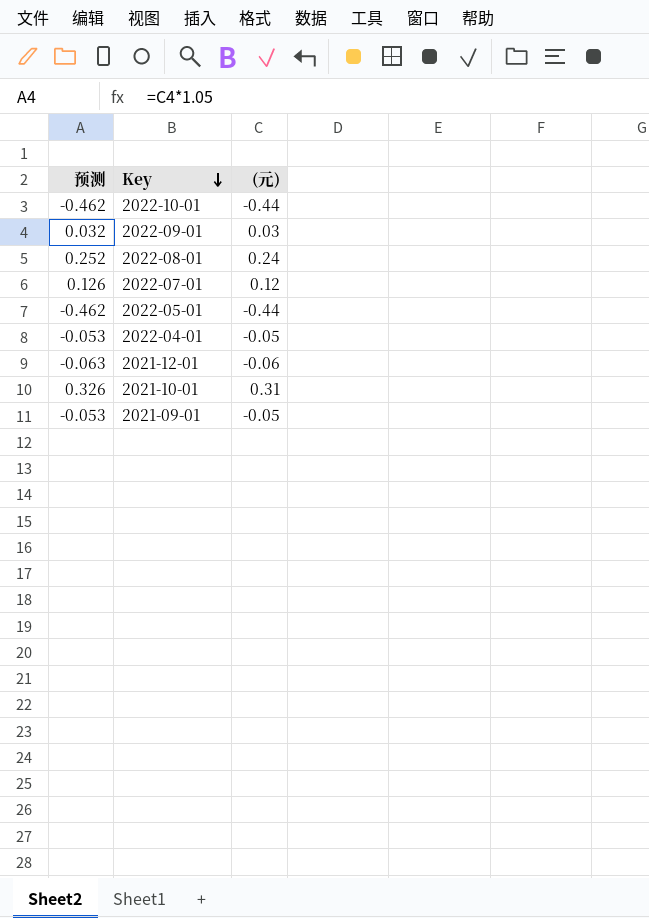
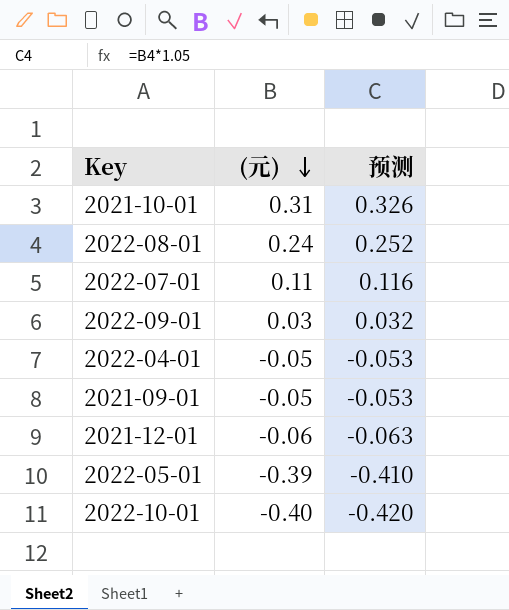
row order: Key descending -> (元) descending
column 预测 | position: 1 -> 3
2022-07-01 | (元): 0.12 -> 0.11
2022-07-01 | 预测: 0.126 -> 0.116
2022-05-01 | (元): -0.44 -> -0.39
2022-05-01 | 预测: -0.462 -> -0.410
2022-10-01 | (元): -0.44 -> -0.40
2022-10-01 | 预测: -0.462 -> -0.420

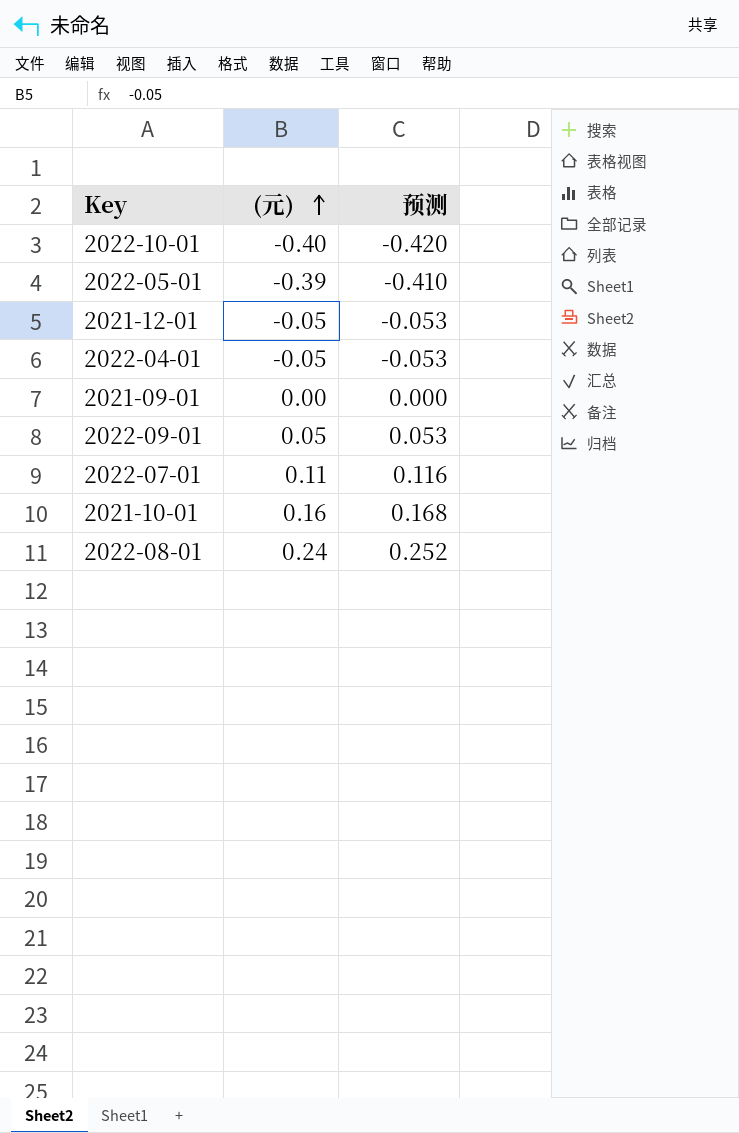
row order: (元) descending -> (元) ascending
2021-12-01 | (元): -0.06 -> -0.05
2021-12-01 | 预测: -0.063 -> -0.053
2021-09-01 | (元): -0.05 -> 0.00
2021-09-01 | 预测: -0.053 -> 0.000
2022-09-01 | (元): 0.03 -> 0.05
2022-09-01 | 预测: 0.032 -> 0.053
2021-10-01 | (元): 0.31 -> 0.16
2021-10-01 | 预测: 0.326 -> 0.168

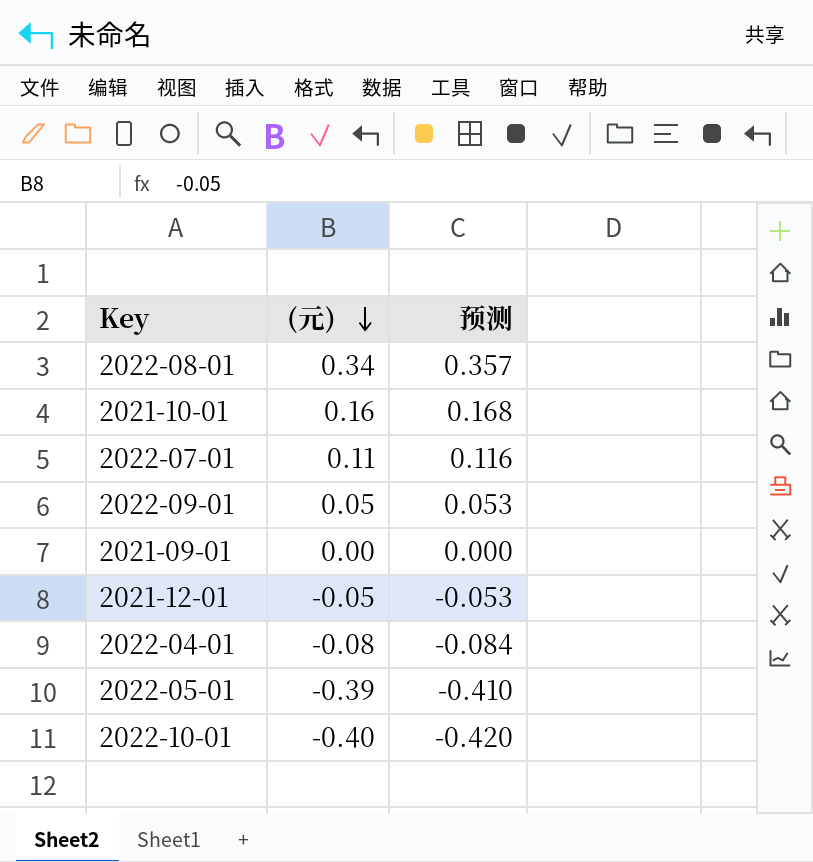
row order: (元) ascending -> (元) descending
2022-08-01 | (元): 0.24 -> 0.34
2022-08-01 | 预测: 0.252 -> 0.357
2022-04-01 | (元): -0.05 -> -0.08
2022-04-01 | 预测: -0.053 -> -0.084

